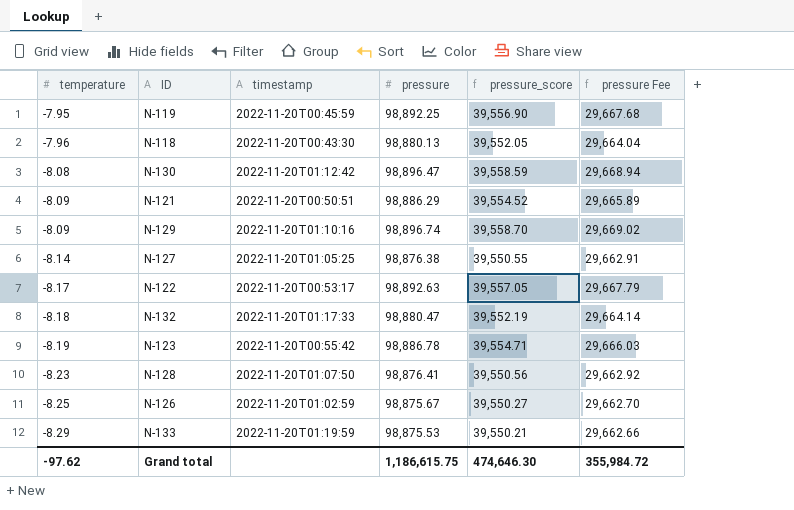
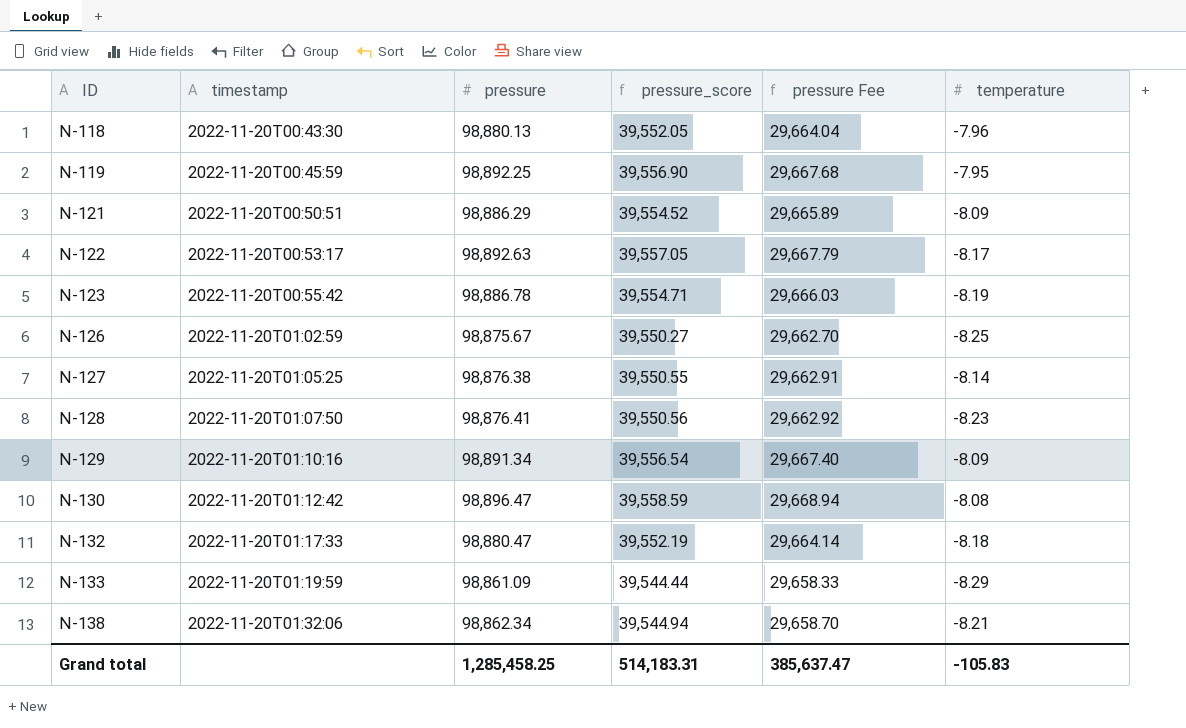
row order: temperature descending -> ID ascending
column temperature | position: 1 -> 6
N-129 | pressure: 98,896.74 -> 98,891.34
N-129 | pressure_score: 39,558.70 -> 39,556.54
N-129 | pressure Fee: 29,669.02 -> 29,667.40
N-133 | pressure: 98,875.53 -> 98,861.09
N-133 | pressure_score: 39,550.21 -> 39,544.44
N-133 | pressure Fee: 29,662.66 -> 29,658.33
row N-138: none -> 2022-11-20T01:32:06 | 98,862.34 | 39,544.94 | 29,658.70 | -8.21
Grand total | pressure: 1,186,615.75 -> 1,285,458.25
Grand total | pressure_score: 474,646.30 -> 514,183.31
Grand total | pressure Fee: 355,984.72 -> 385,637.47
Grand total | temperature: -97.62 -> -105.83

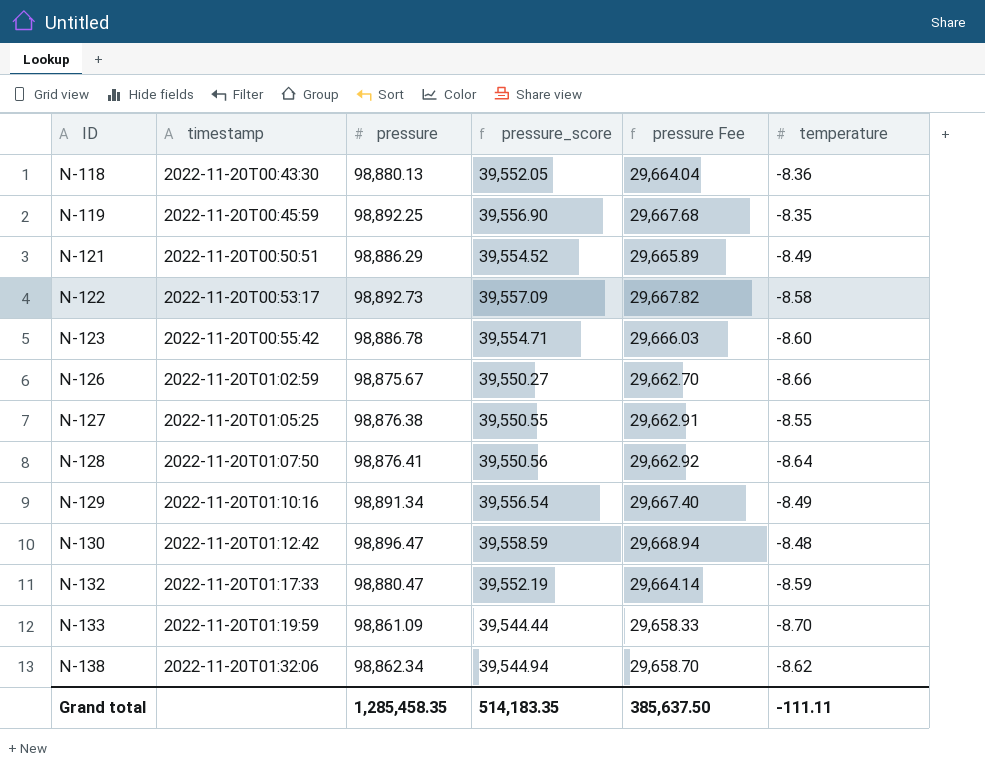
N-118 | temperature: -7.96 -> -8.36
N-119 | temperature: -7.95 -> -8.35
N-121 | temperature: -8.09 -> -8.49
N-122 | pressure: 98,892.63 -> 98,892.73
N-122 | pressure_score: 39,557.05 -> 39,557.09
N-122 | pressure Fee: 29,667.79 -> 29,667.82
N-122 | temperature: -8.17 -> -8.58
N-123 | temperature: -8.19 -> -8.60
N-126 | temperature: -8.25 -> -8.66
N-127 | temperature: -8.14 -> -8.55
N-128 | temperature: -8.23 -> -8.64
N-129 | temperature: -8.09 -> -8.49
N-130 | temperature: -8.08 -> -8.48
N-132 | temperature: -8.18 -> -8.59
N-133 | temperature: -8.29 -> -8.70
N-138 | temperature: -8.21 -> -8.62
Grand total | pressure: 1,285,458.25 -> 1,285,458.35
Grand total | pressure_score: 514,183.31 -> 514,183.35
Grand total | pressure Fee: 385,637.47 -> 385,637.50
Grand total | temperature: -105.83 -> -111.11

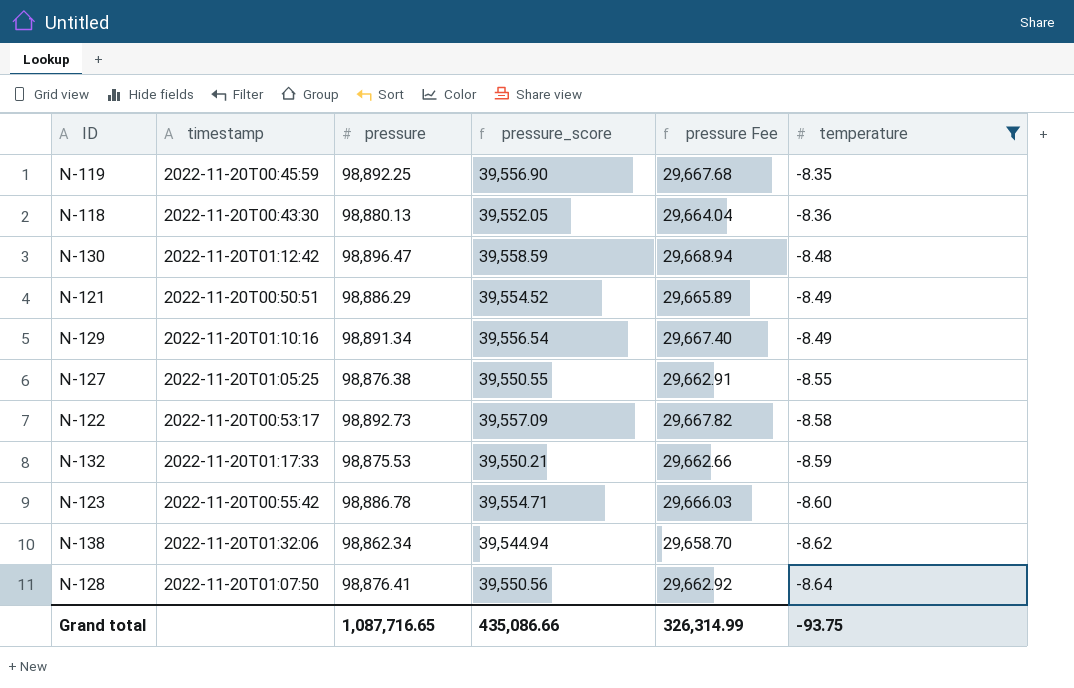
filter: none -> temperature >= -8.64
row order: ID ascending -> temperature descending
N-132 | pressure: 98,880.47 -> 98,875.53
N-132 | pressure_score: 39,552.19 -> 39,550.21
N-132 | pressure Fee: 29,664.14 -> 29,662.66
Grand total | pressure: 1,285,458.35 -> 1,087,716.65
Grand total | pressure_score: 514,183.35 -> 435,086.66
Grand total | pressure Fee: 385,637.50 -> 326,314.99
Grand total | temperature: -111.11 -> -93.75

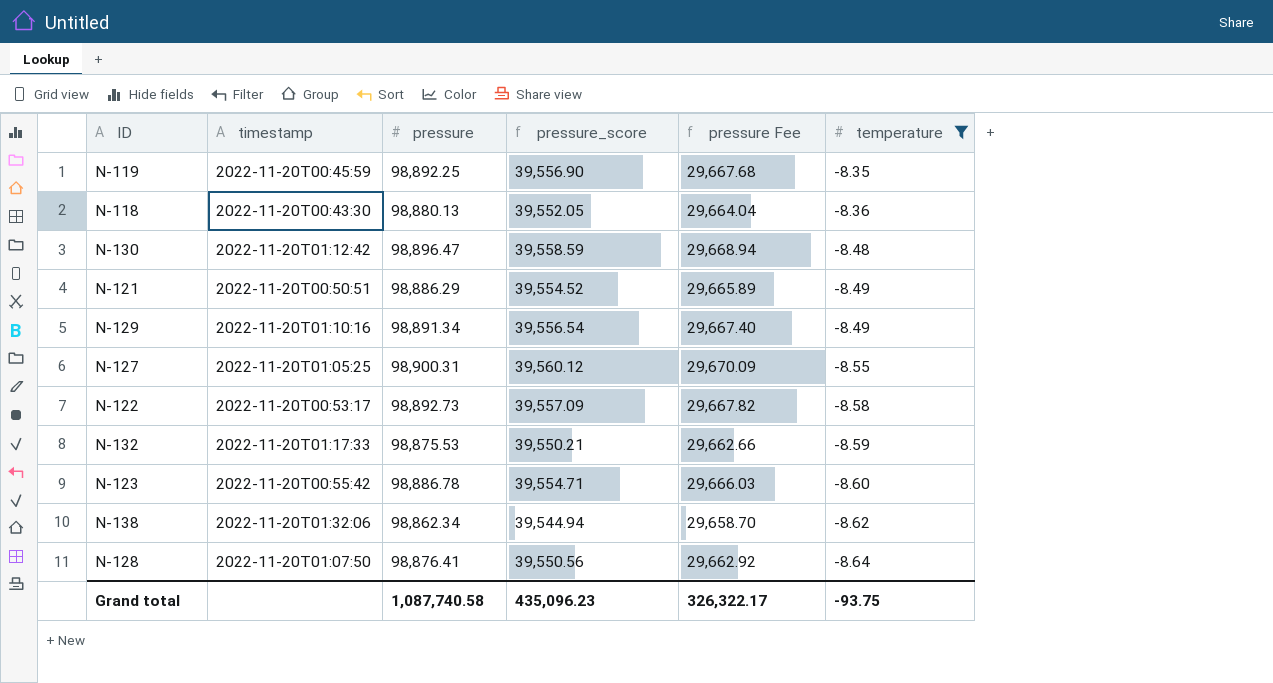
N-127 | pressure: 98,876.38 -> 98,900.31
N-127 | pressure_score: 39,550.55 -> 39,560.12
N-127 | pressure Fee: 29,662.91 -> 29,670.09
Grand total | pressure: 1,087,716.65 -> 1,087,740.58
Grand total | pressure_score: 435,086.66 -> 435,096.23
Grand total | pressure Fee: 326,314.99 -> 326,322.17

